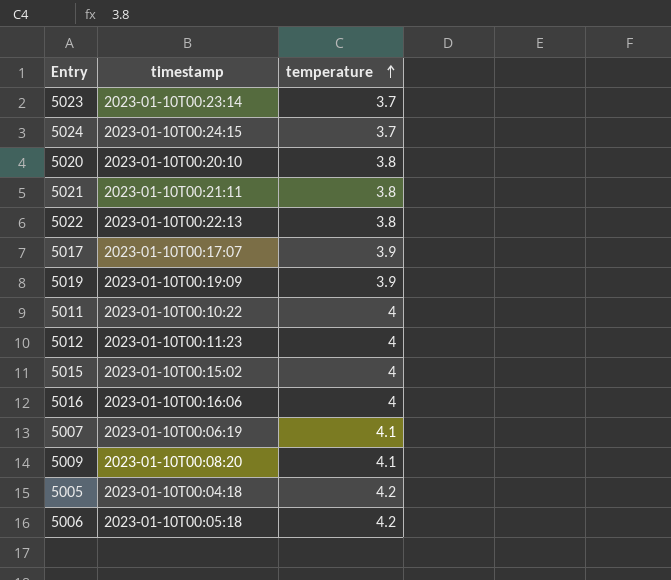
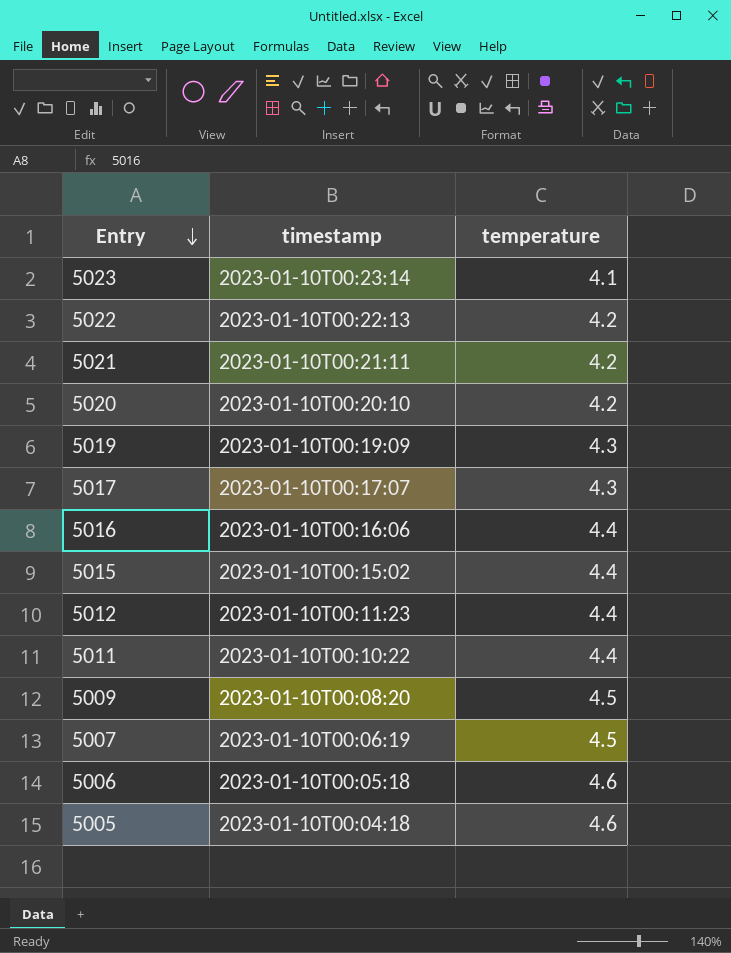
row order: temperature ascending -> Entry descending
row 5024: 2023-01-10T00:24:15 | 3.7 -> none
5023 | temperature: 3.7 -> 4.1
5022 | temperature: 3.8 -> 4.2
5021 | temperature: 3.8 -> 4.2
5020 | temperature: 3.8 -> 4.2
5019 | temperature: 3.9 -> 4.3
5017 | temperature: 3.9 -> 4.3
5016 | temperature: 4 -> 4.4
5015 | temperature: 4 -> 4.4
5012 | temperature: 4 -> 4.4
5011 | temperature: 4 -> 4.4
5009 | temperature: 4.1 -> 4.5
5007 | temperature: 4.1 -> 4.5
5006 | temperature: 4.2 -> 4.6
5005 | temperature: 4.2 -> 4.6

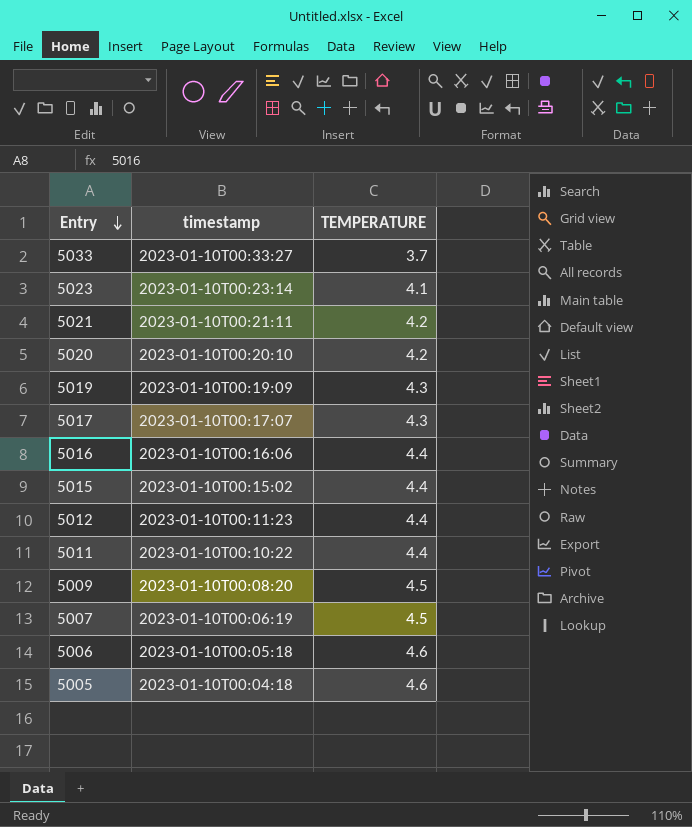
column name: temperature -> TEMPERATURE
row 5022: 2023-01-10T00:22:13 | 4.2 -> none
row 5033: none -> 2023-01-10T00:33:27 | 3.7

